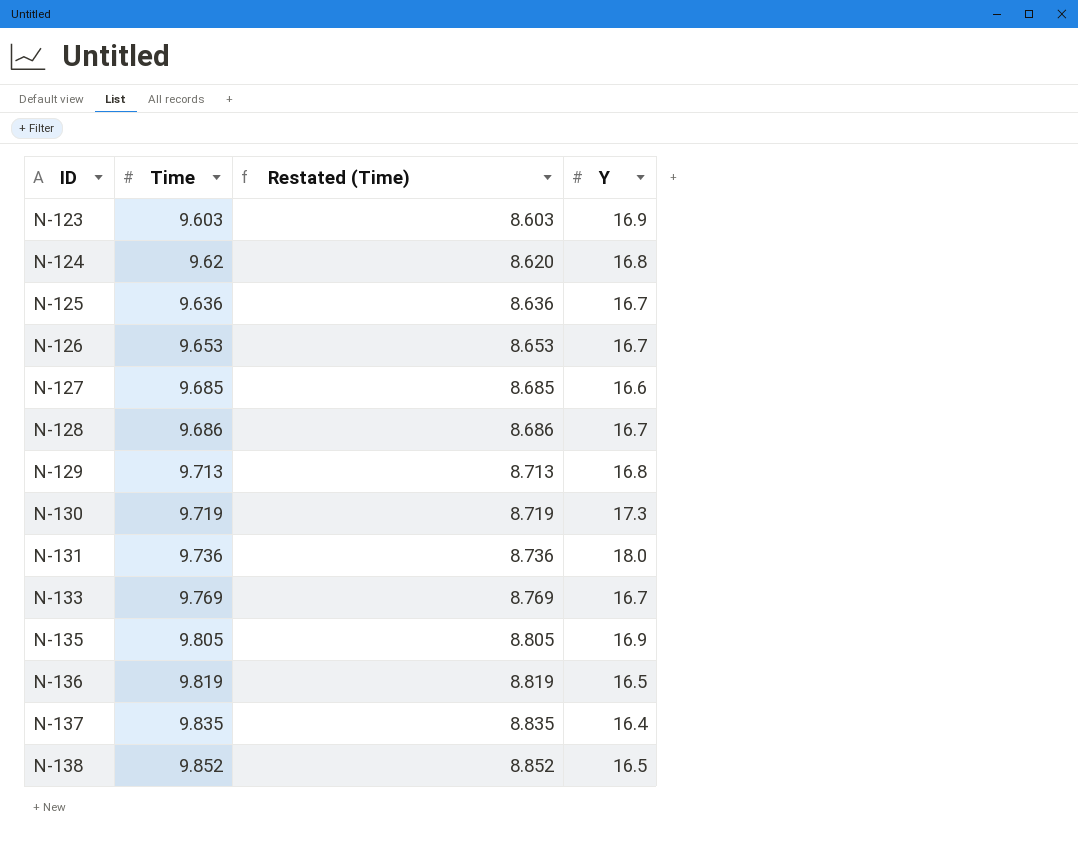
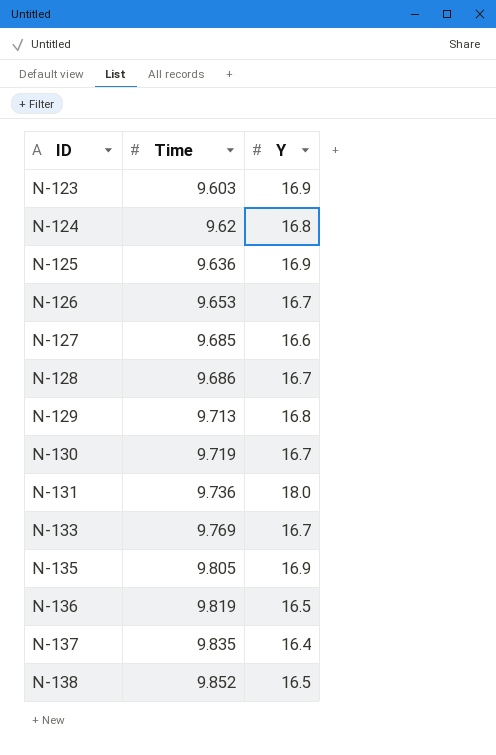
column Restated (Time) | formula: [Time] - 1 -> none
N-125 | Y: 16.7 -> 16.9
N-130 | Y: 17.3 -> 16.7

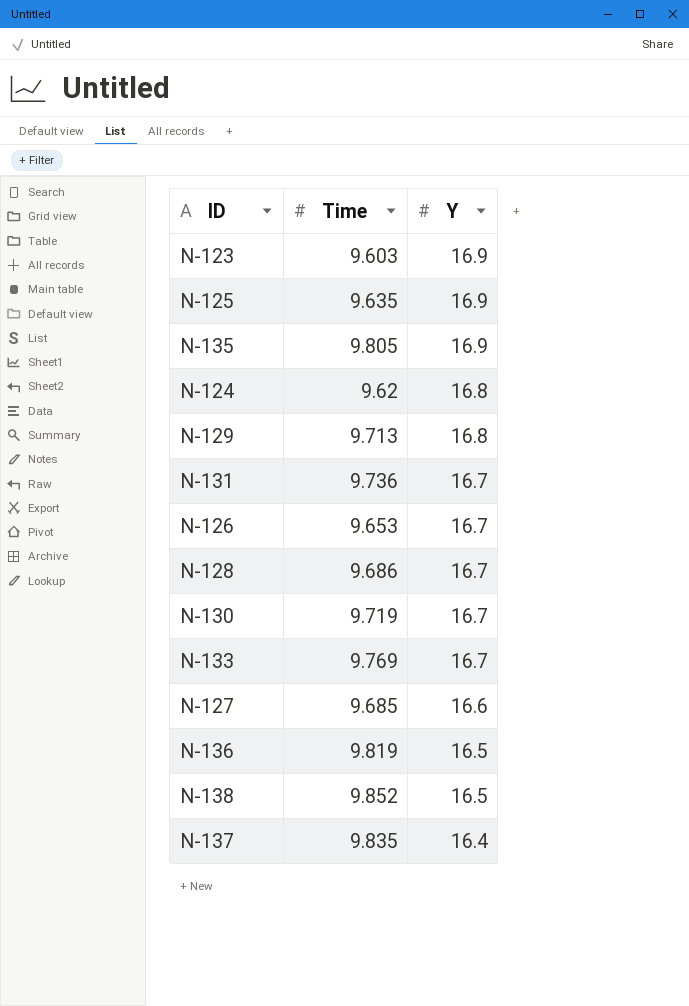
row order: ID ascending -> Y descending
N-125 | Time: 9.636 -> 9.635
N-131 | Y: 18.0 -> 16.7

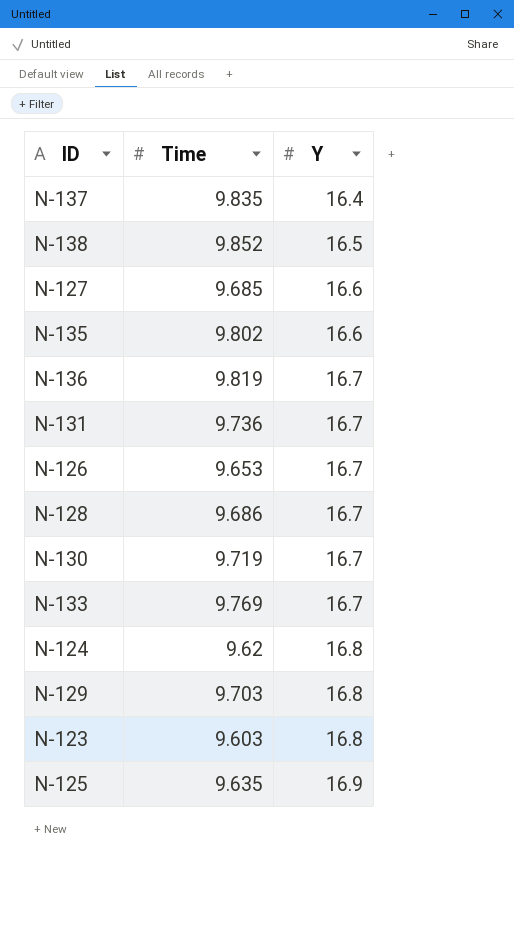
row order: Y descending -> Y ascending
N-135 | Time: 9.805 -> 9.802
N-135 | Y: 16.9 -> 16.6
N-136 | Y: 16.5 -> 16.7
N-129 | Time: 9.713 -> 9.703
N-123 | Y: 16.9 -> 16.8

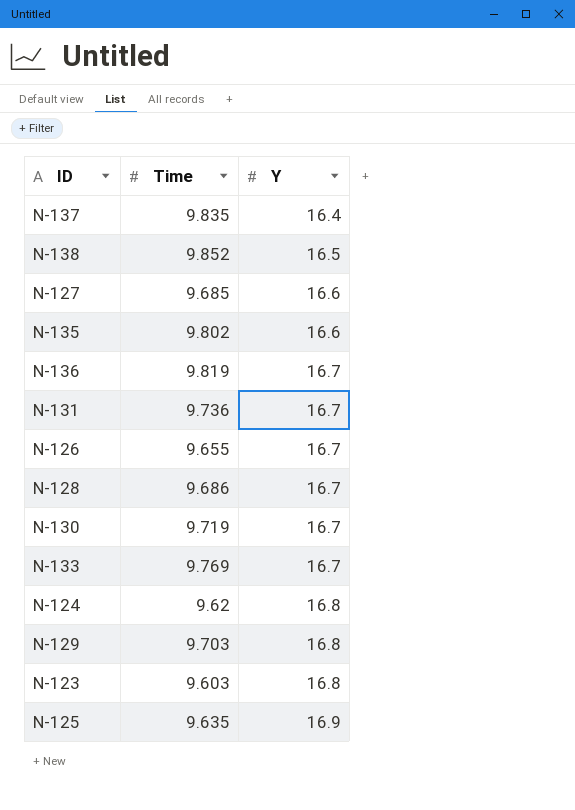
N-126 | Time: 9.653 -> 9.655

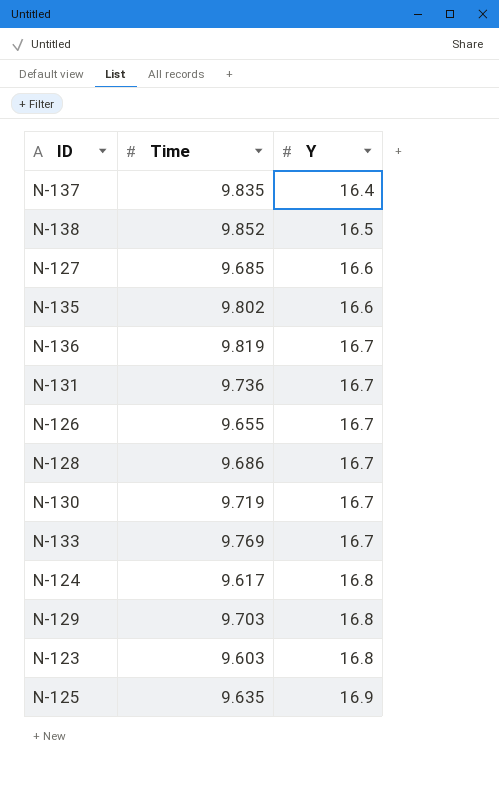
N-124 | Time: 9.62 -> 9.617

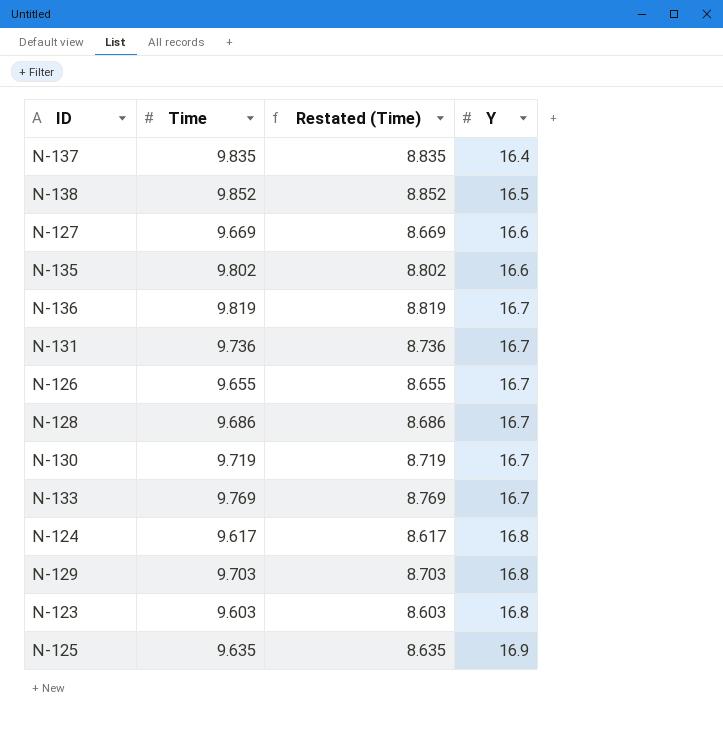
column Restated (Time) | formula: none -> [Time] - 1
N-127 | Time: 9.685 -> 9.669

